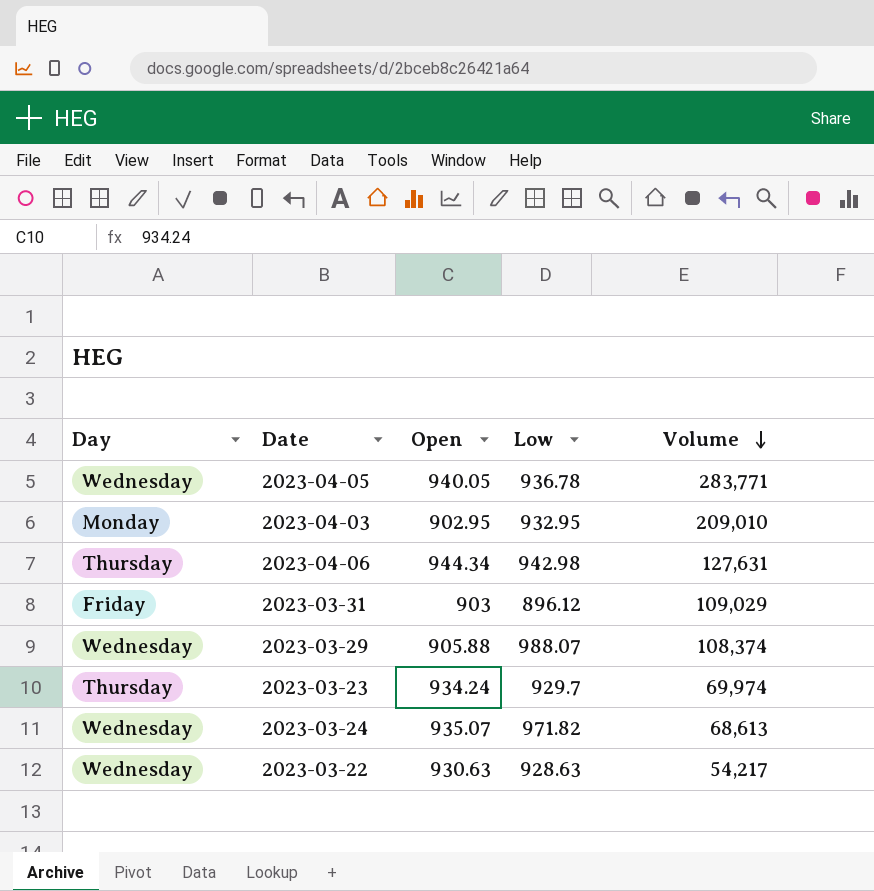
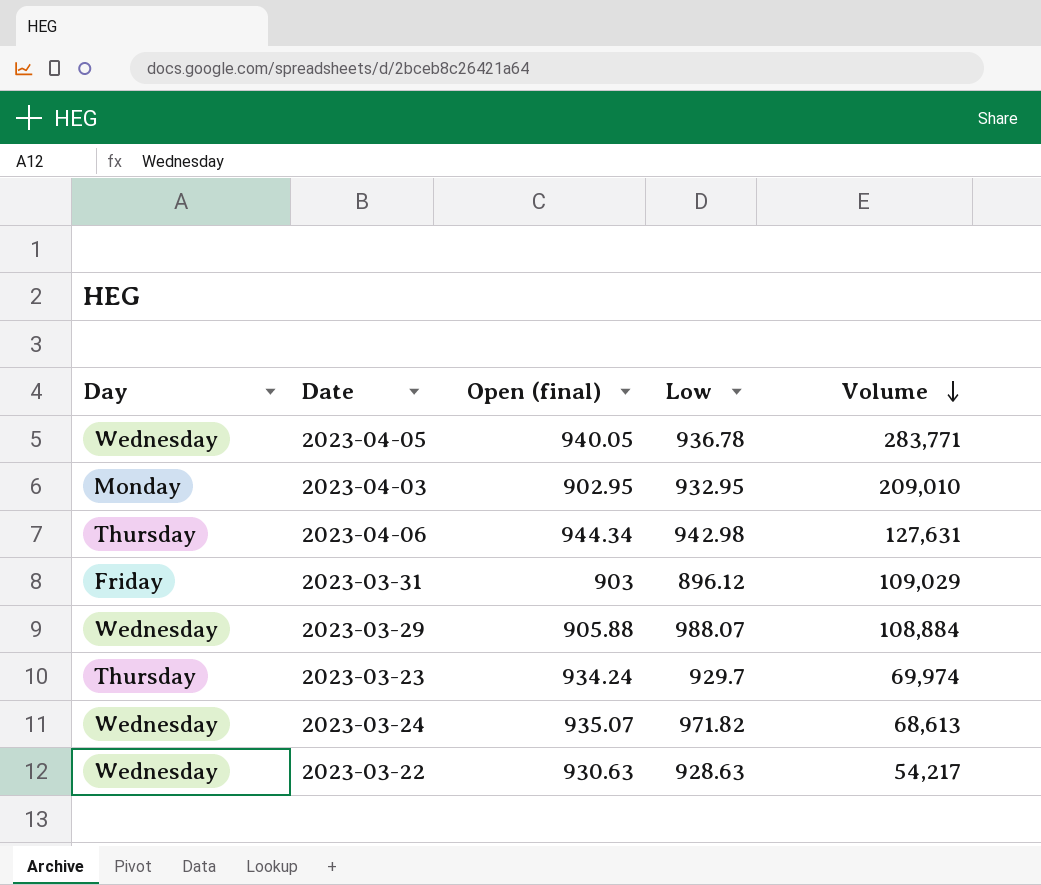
column name: Open -> Open (final)
2023-03-29 | Volume: 108,374 -> 108,884

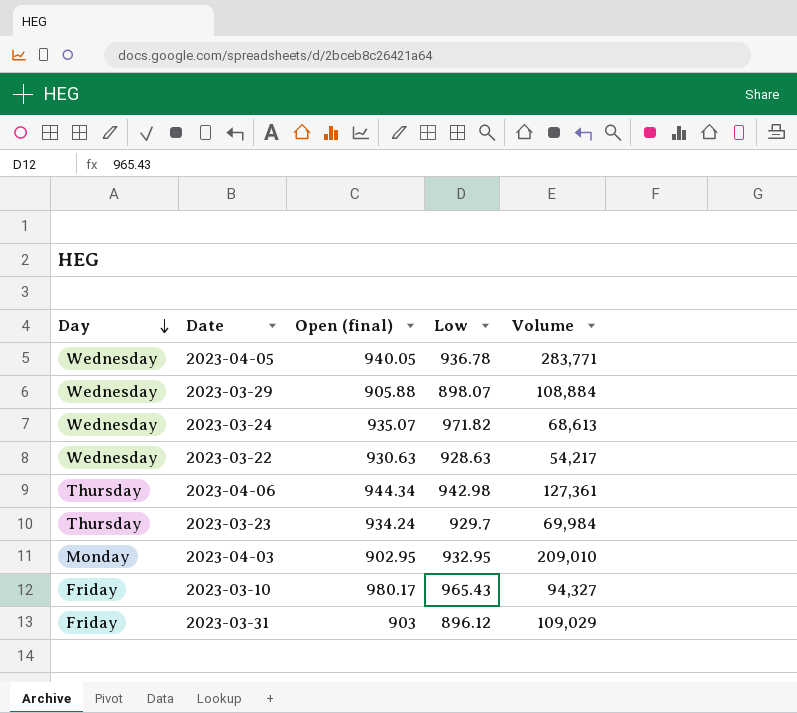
row order: Volume descending -> Day descending
2023-03-29 | Low: 988.07 -> 898.07
2023-04-06 | Volume: 127,631 -> 127,361
2023-03-23 | Volume: 69,974 -> 69,984
row 2023-03-10: none -> Friday | 980.17 | 965.43 | 94,327

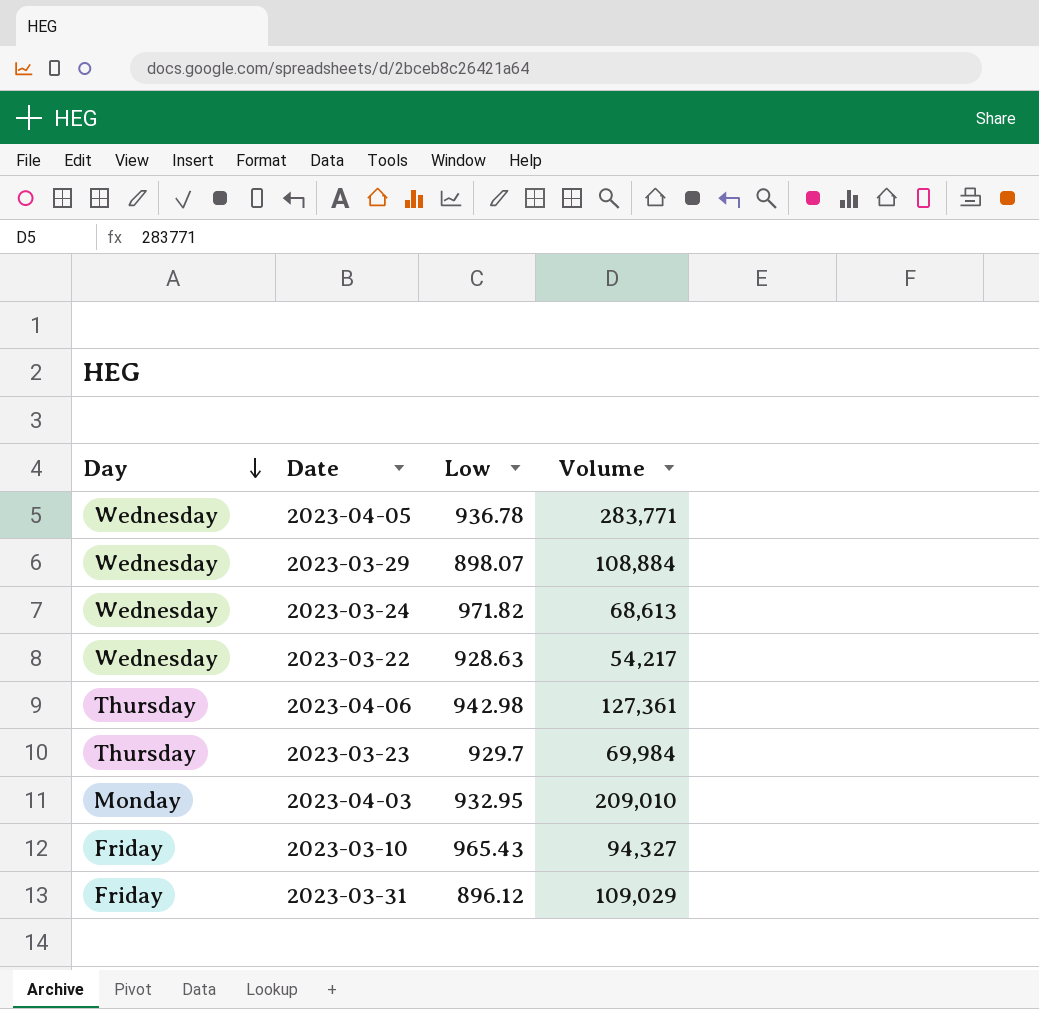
column Open (final) | position: 3 -> none

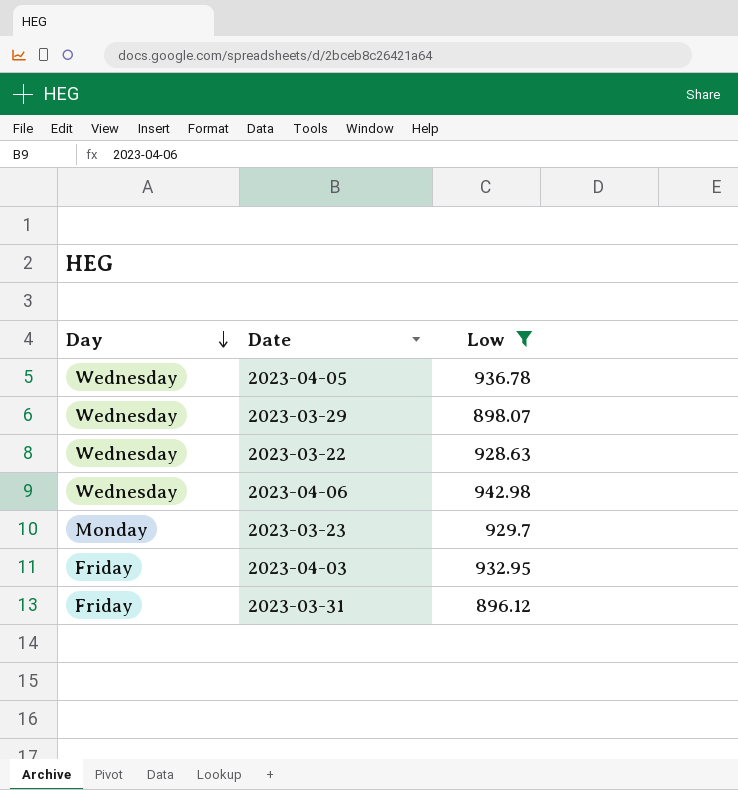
filter: none -> Low <= 942.98
column Volume | position: 4 -> none
2023-04-06 | Day: Thursday -> Wednesday
2023-03-23 | Day: Thursday -> Monday
2023-04-03 | Day: Monday -> Friday

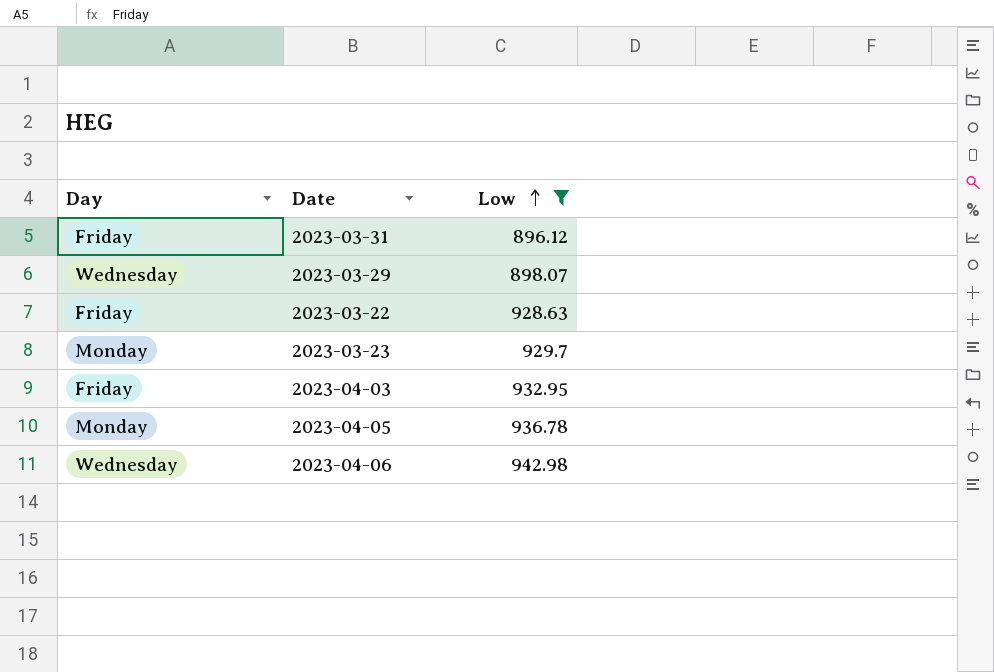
row order: Day descending -> Low ascending
2023-03-22 | Day: Wednesday -> Friday
2023-04-05 | Day: Wednesday -> Monday

